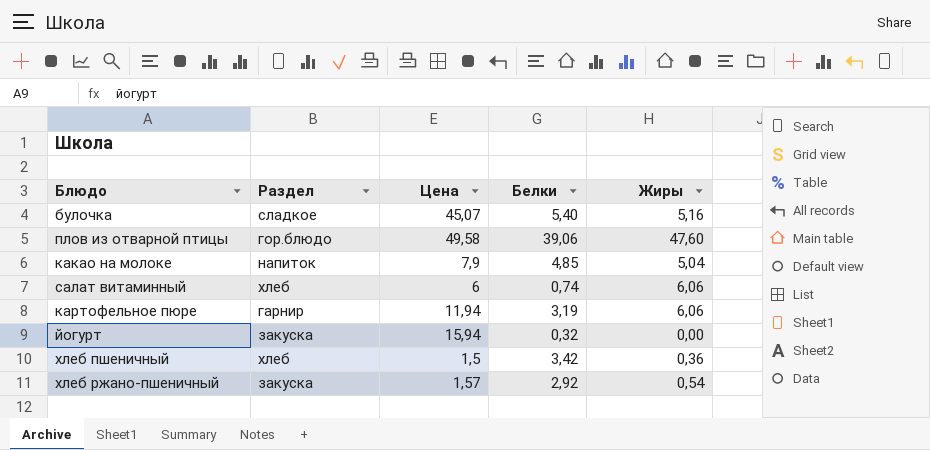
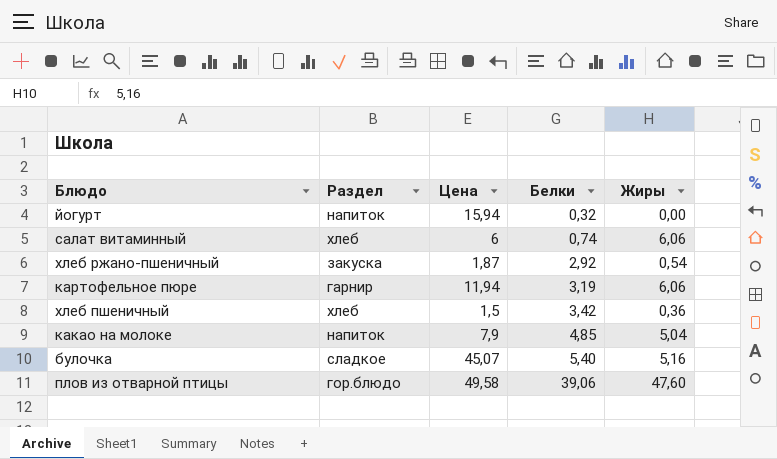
row order: none -> Белки ascending
йогурт | Раздел: закуска -> напиток
хлеб ржано-пшеничный | Цена: 1,57 -> 1,87

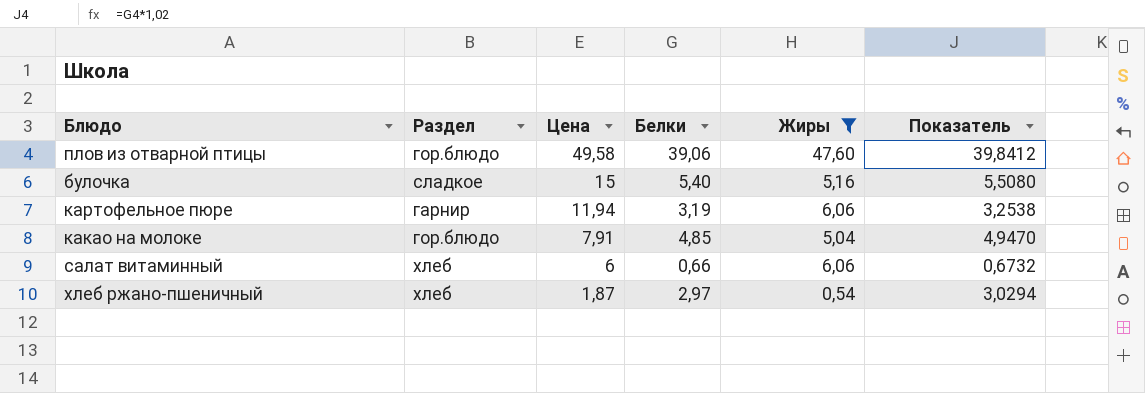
filter: none -> Жиры >= 0,54
row order: Белки ascending -> Цена descending
column Показатель | formula: none -> [Белки] * 1,02
булочка | Цена: 45,07 -> 15
какао на молоке | Раздел: напиток -> гор.блюдо
какао на молоке | Цена: 7,9 -> 7,91
салат витаминный | Белки: 0,74 -> 0,66
хлеб ржано-пшеничный | Раздел: закуска -> хлеб
хлеб ржано-пшеничный | Белки: 2,92 -> 2,97

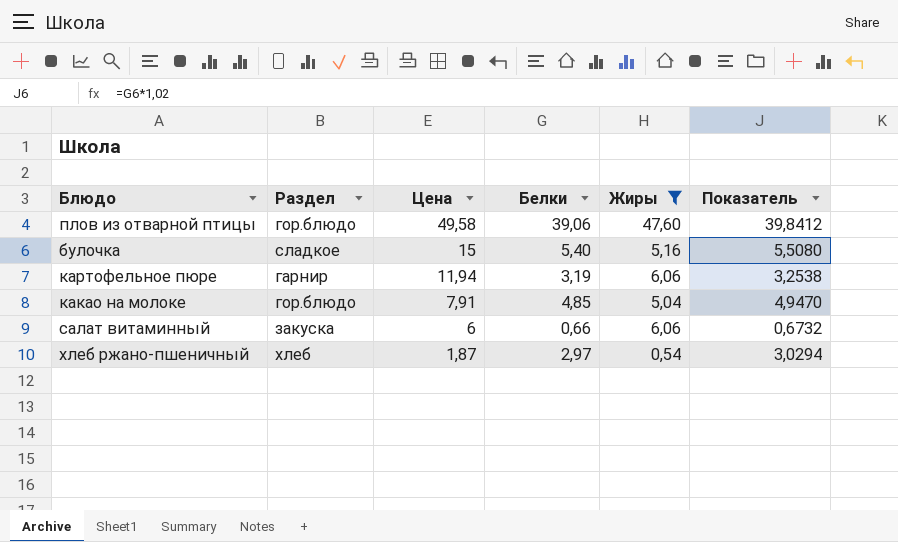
салат витаминный | Раздел: хлеб -> закуска

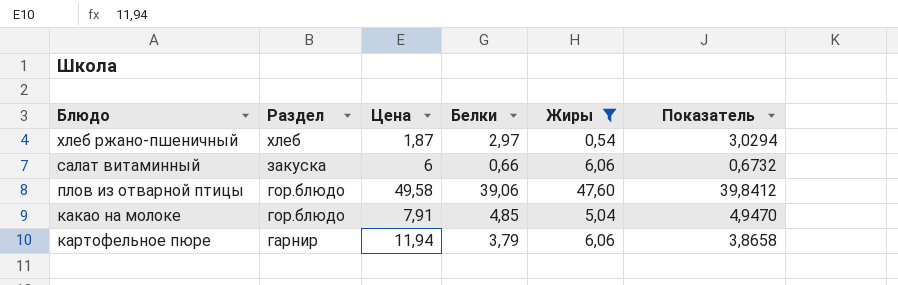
row order: Цена descending -> Раздел descending
row булочка: сладкое | 15 | 5,40 | 5,16 | 5,5080 -> none
картофельное пюре | Белки: 3,19 -> 3,79
картофельное пюре | Показатель: 3,2538 -> 3,8658

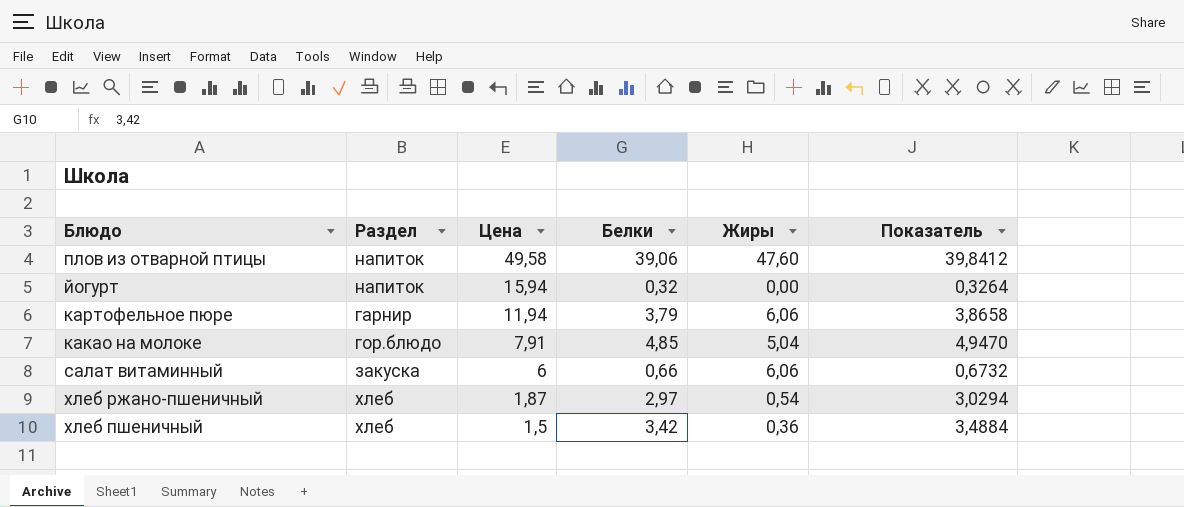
filter: Жиры >= 0,54 -> none
row order: Раздел descending -> Цена descending
плов из отварной птицы | Раздел: гор.блюдо -> напиток

